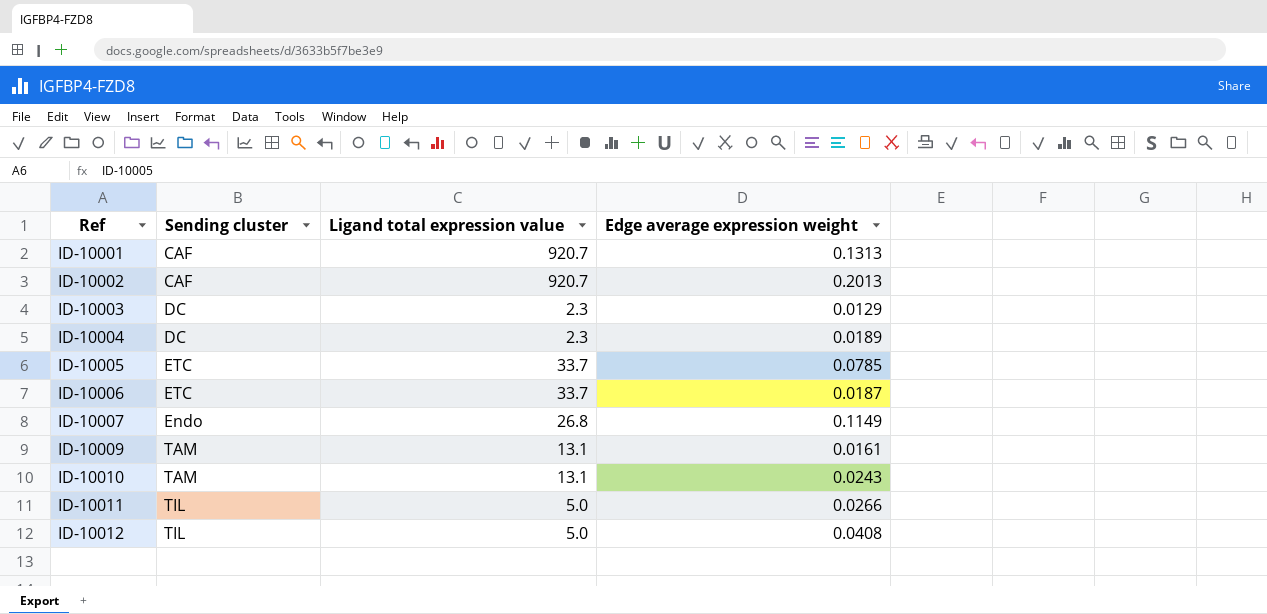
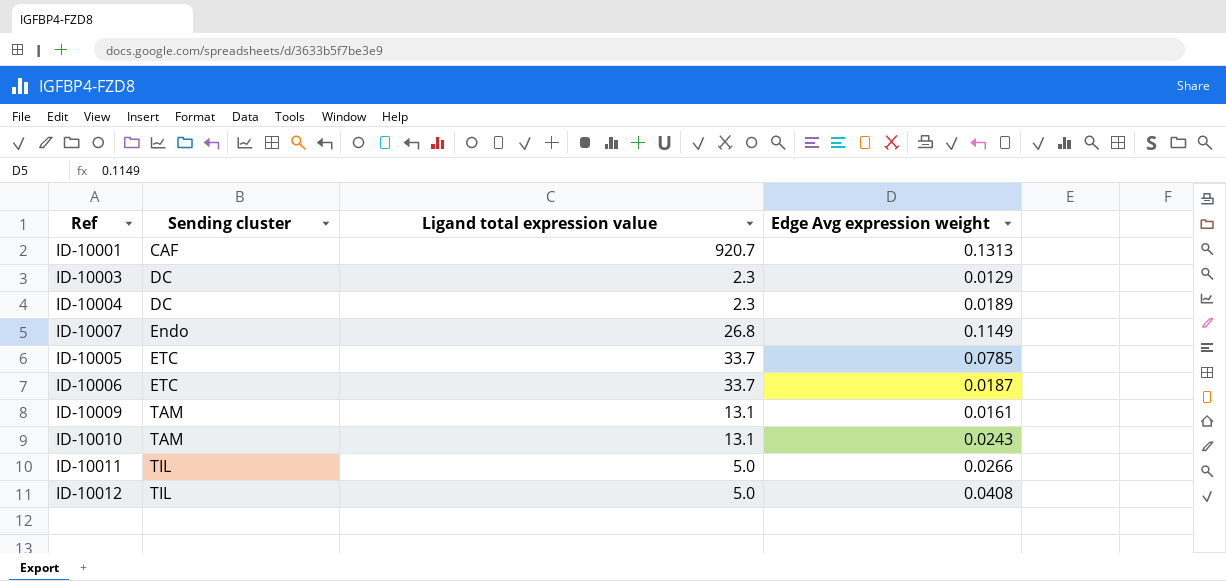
row order: Ref ascending -> Sending cluster ascending
column name: Edge average expression weight -> Edge Avg expression weight
row ID-10002: CAF | 920.7 | 0.2013 -> none

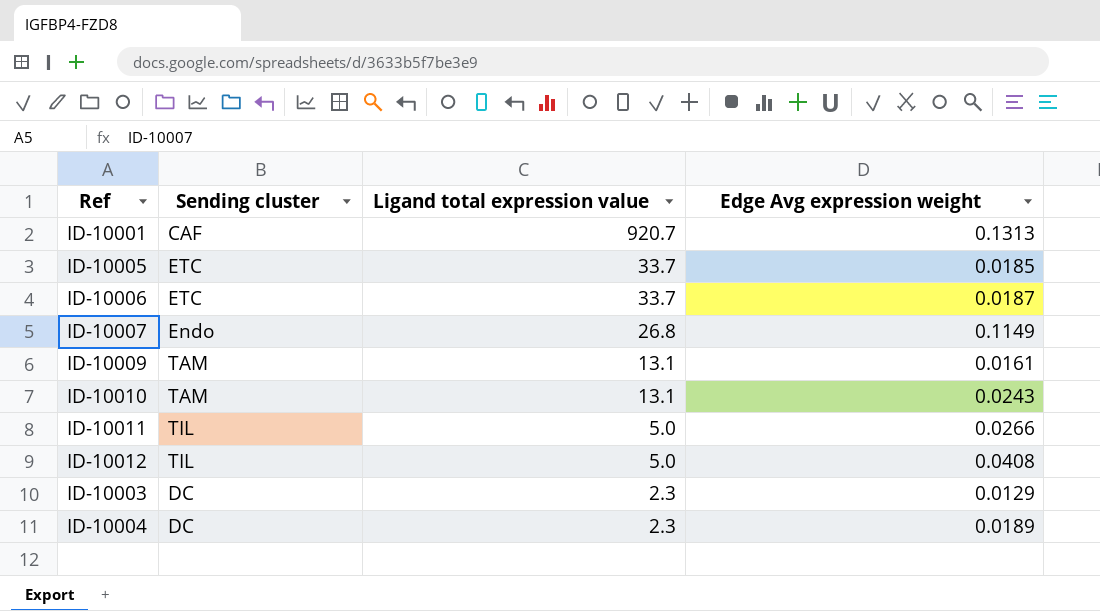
row order: Sending cluster ascending -> Ligand total expression value descending
ID-10005 | Edge Avg expression weight: 0.0785 -> 0.0185

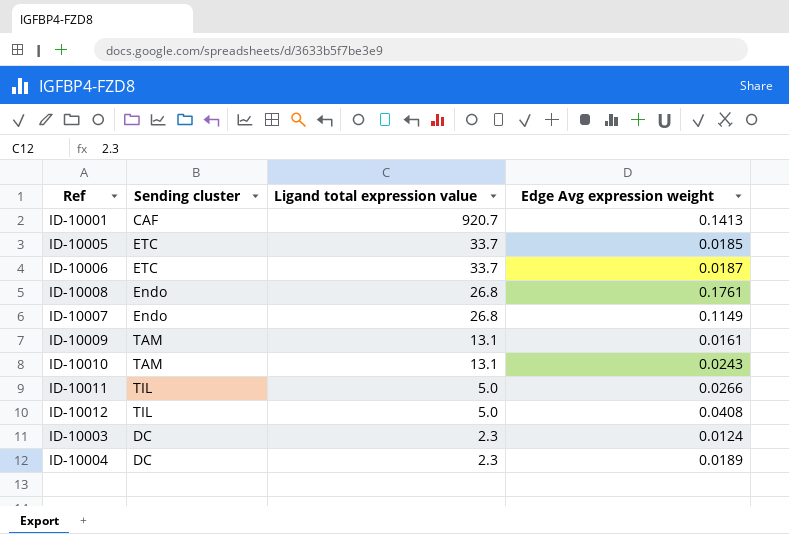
ID-10001 | Edge Avg expression weight: 0.1313 -> 0.1413
row ID-10008: none -> Endo | 26.8 | 0.1761
ID-10003 | Edge Avg expression weight: 0.0129 -> 0.0124

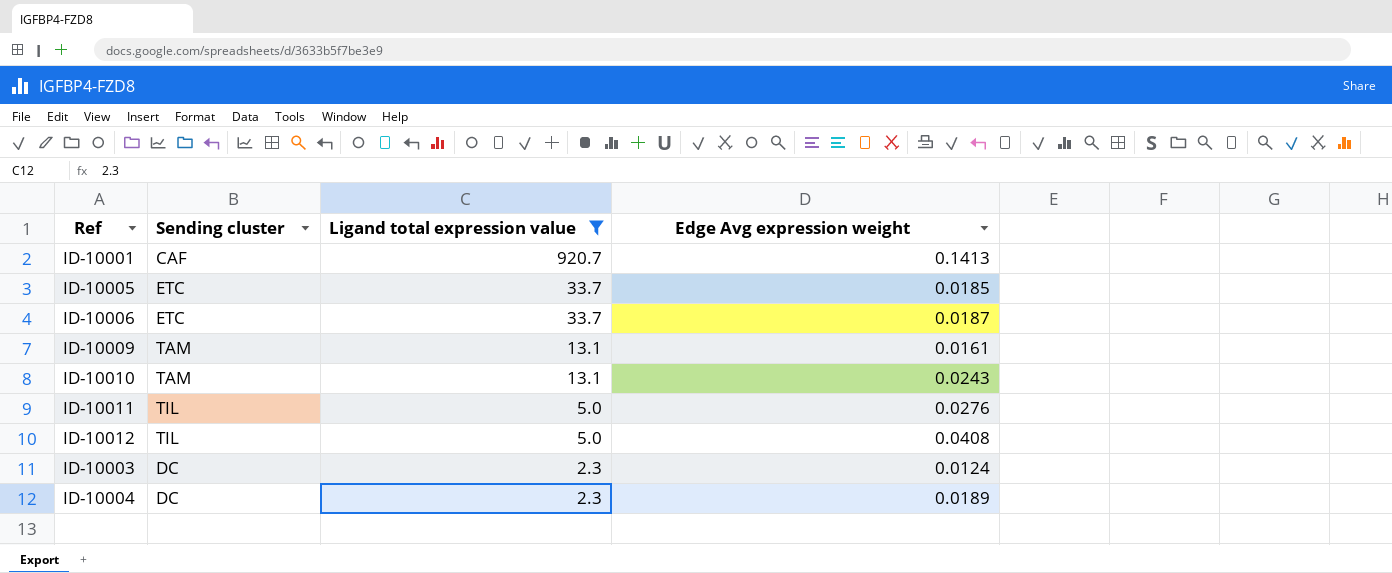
filter: none -> Ligand total expression value != 26.8
ID-10011 | Edge Avg expression weight: 0.0266 -> 0.0276

